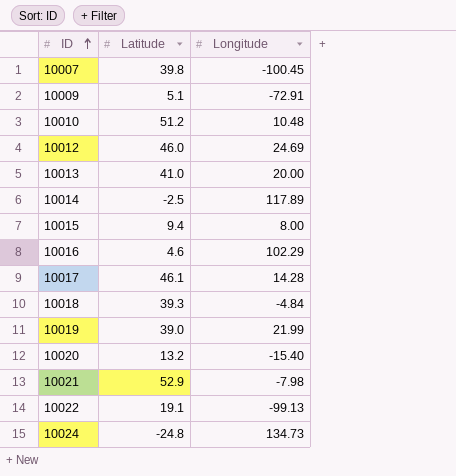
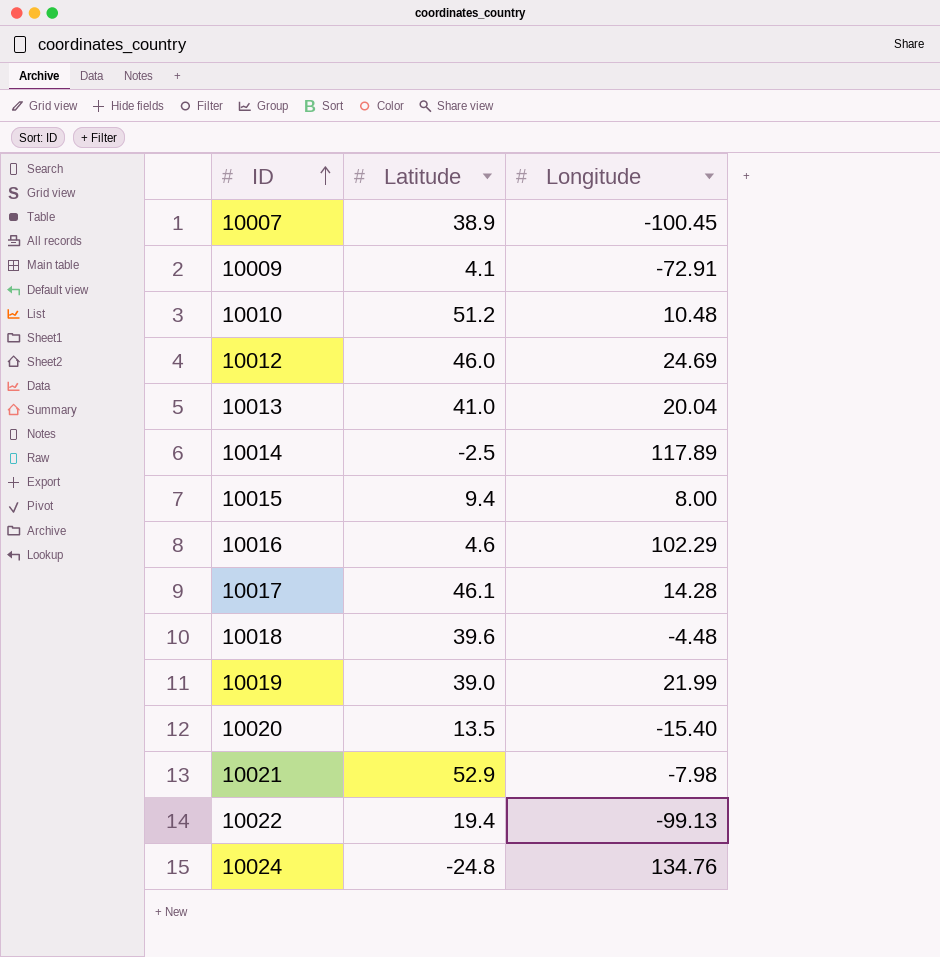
10007 | Latitude: 39.8 -> 38.9
10009 | Latitude: 5.1 -> 4.1
10013 | Longitude: 20.00 -> 20.04
10018 | Latitude: 39.3 -> 39.6
10018 | Longitude: -4.84 -> -4.48
10020 | Latitude: 13.2 -> 13.5
10022 | Latitude: 19.1 -> 19.4
10024 | Longitude: 134.73 -> 134.76

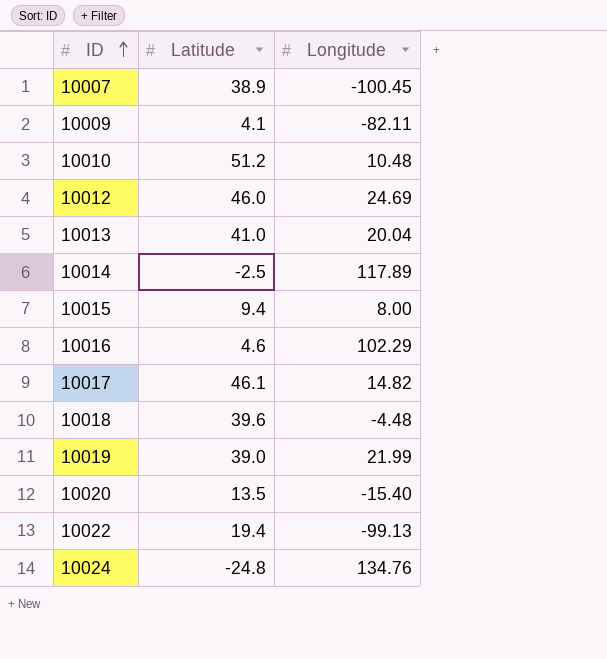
row 10021: 52.9 | -7.98 -> none
10009 | Longitude: -72.91 -> -82.11
10017 | Longitude: 14.28 -> 14.82

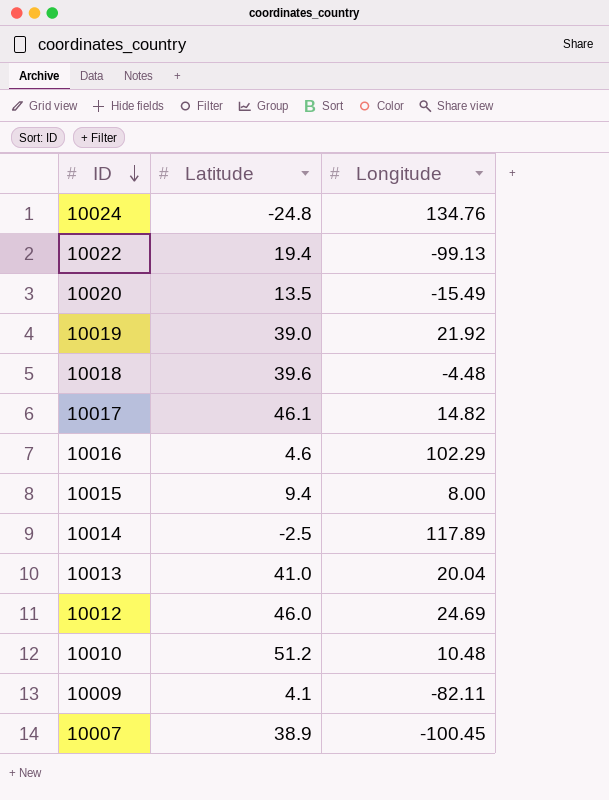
row order: ID ascending -> ID descending
10020 | Longitude: -15.40 -> -15.49
10019 | Longitude: 21.99 -> 21.92

